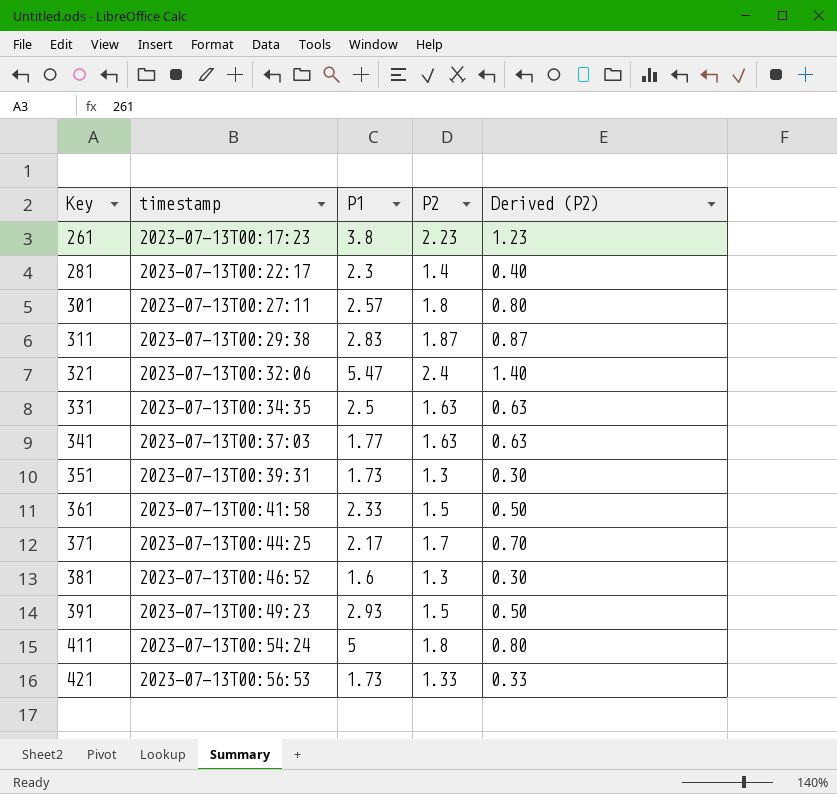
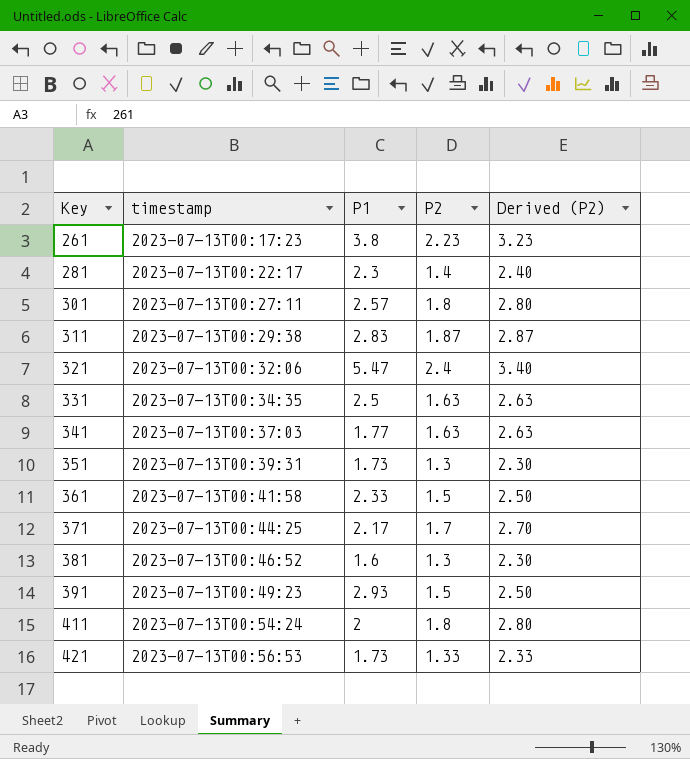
column Derived (P2) | formula: [P2] - 1 -> [P2] + 1
411 | P1: 5 -> 2

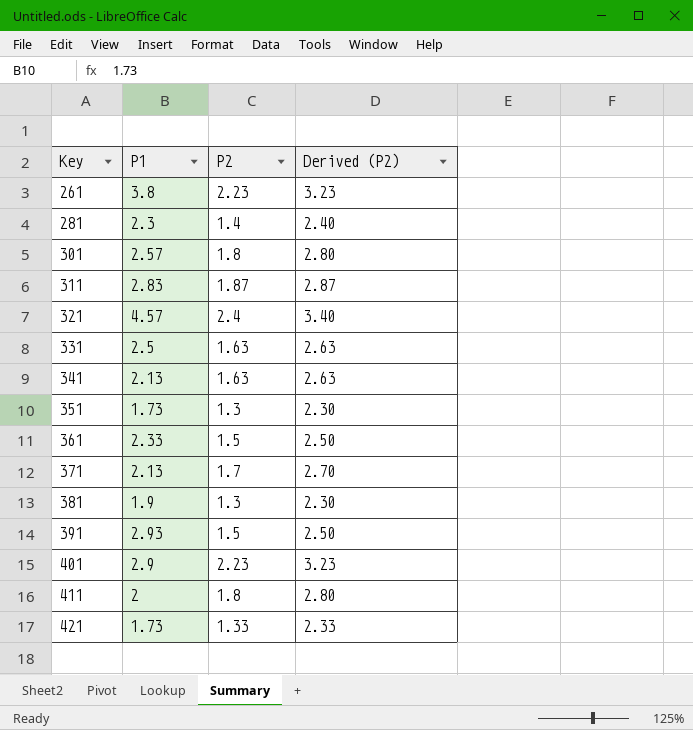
column timestamp | position: 2 -> none
321 | P1: 5.47 -> 4.57
341 | P1: 1.77 -> 2.13
371 | P1: 2.17 -> 2.13
381 | P1: 1.6 -> 1.9
row 401: none -> 2.9 | 2.23 | 3.23

